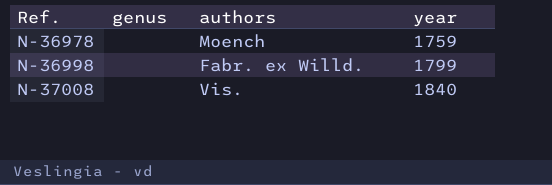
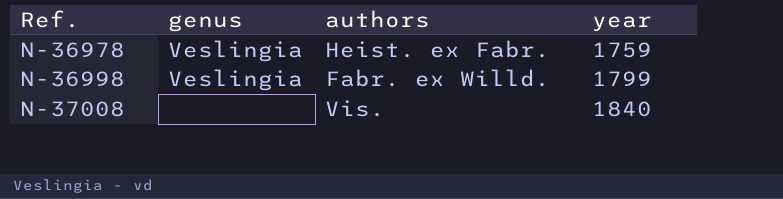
N-36978 | genus: none -> Veslingia
N-36978 | authors: Moench -> Heist. ex Fabr.
N-36998 | genus: none -> Veslingia

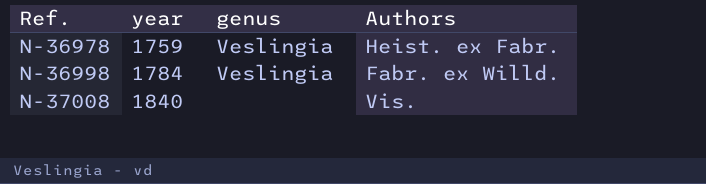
column year | position: 4 -> 2
column name: authors -> Authors
N-36998 | year: 1799 -> 1784

